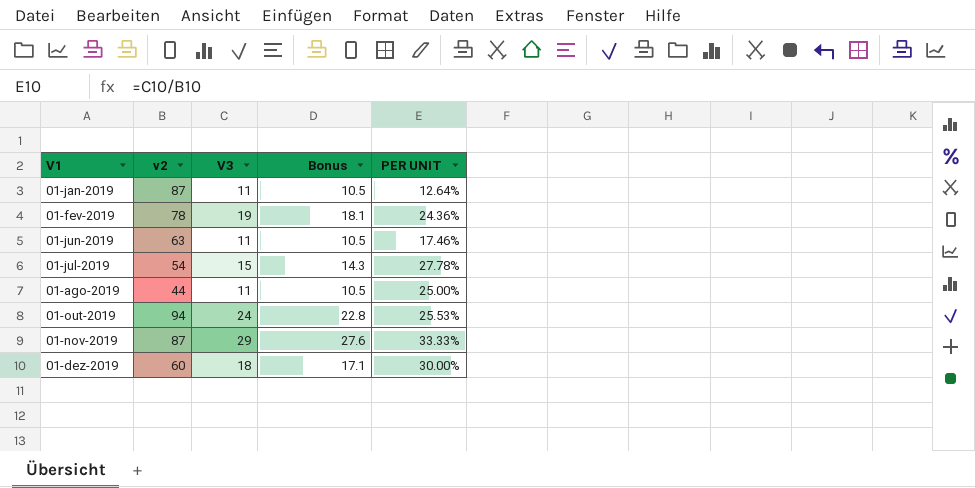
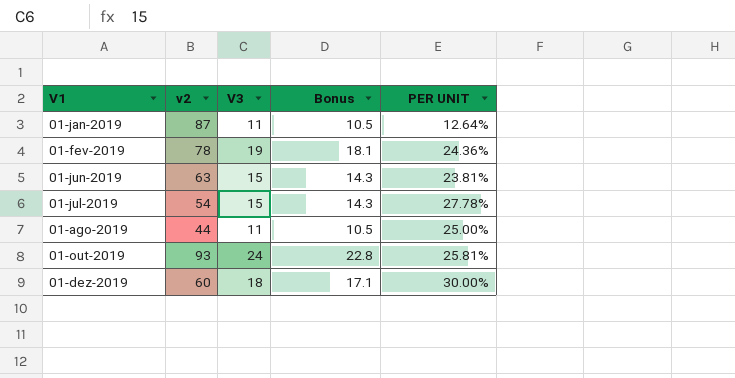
row 01-nov-2019: 87 | 29 | 27.6 | 33.33% -> none
01-jun-2019 | V3: 11 -> 15
01-jun-2019 | Bonus: 10.5 -> 14.3
01-jun-2019 | PER UNIT: 17.46% -> 23.81%
01-out-2019 | v2: 94 -> 93
01-out-2019 | PER UNIT: 25.53% -> 25.81%

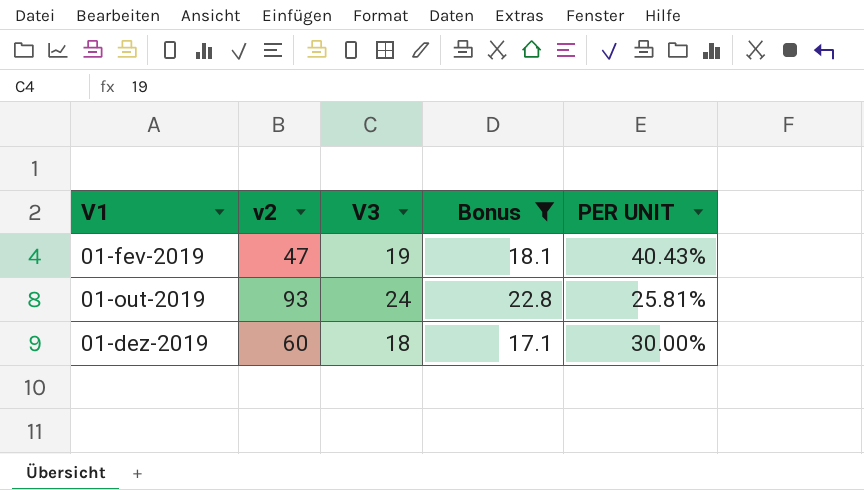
filter: none -> Bonus >= 17.1
01-fev-2019 | v2: 78 -> 47
01-fev-2019 | PER UNIT: 24.36% -> 40.43%

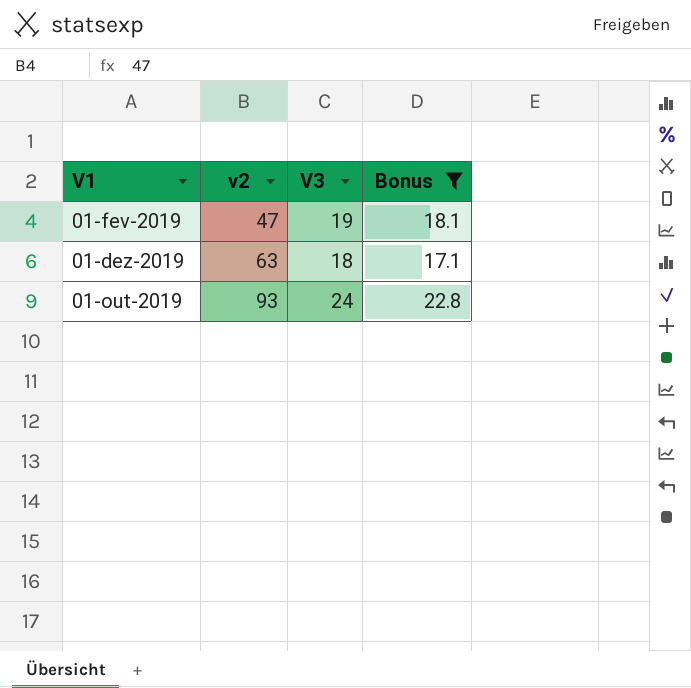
row order: V1 ascending -> v2 ascending
column PER UNIT | formula: [V3] / [v2] -> none
01-dez-2019 | v2: 60 -> 63

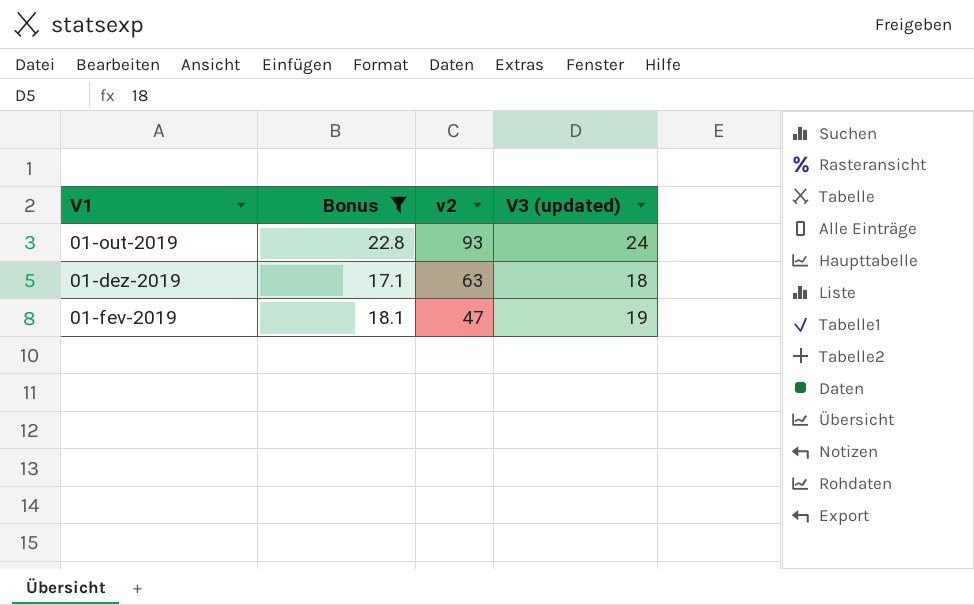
row order: v2 ascending -> v2 descending
column Bonus | position: 4 -> 2
column name: V3 -> V3 (updated)

